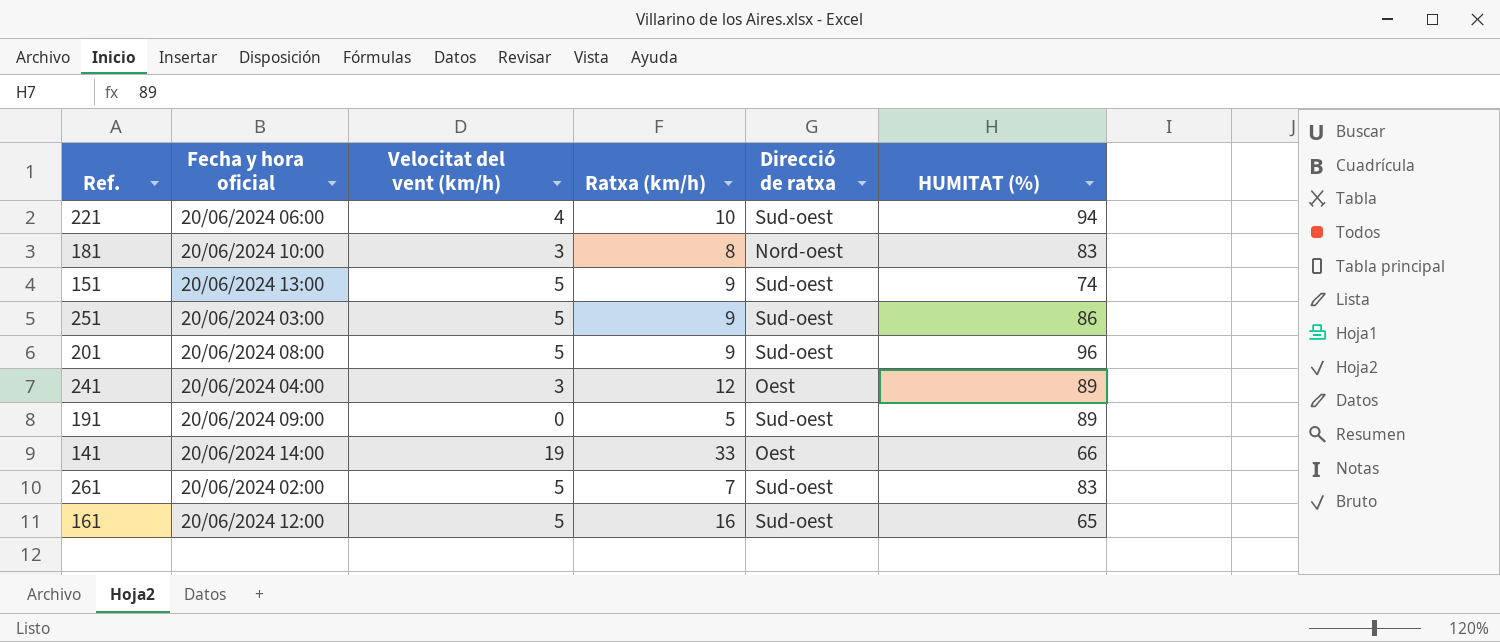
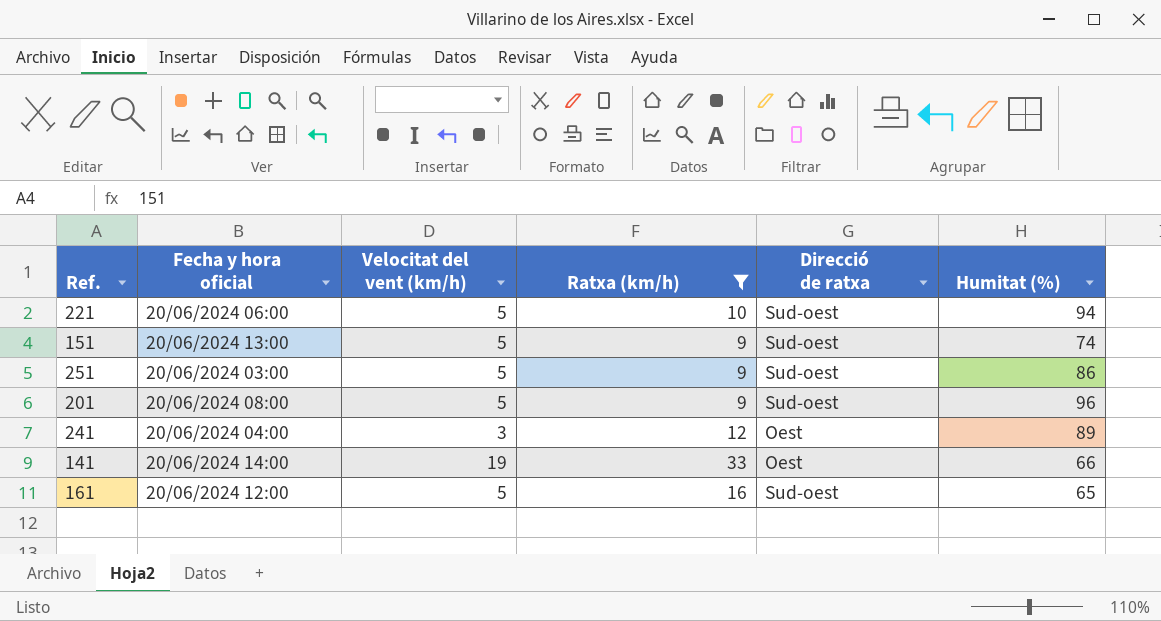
filter: none -> Ratxa (km/h) >= 9
column name: HUMITAT (%) -> Humitat (%)
221 | Velocitat del vent (km/h): 4 -> 5

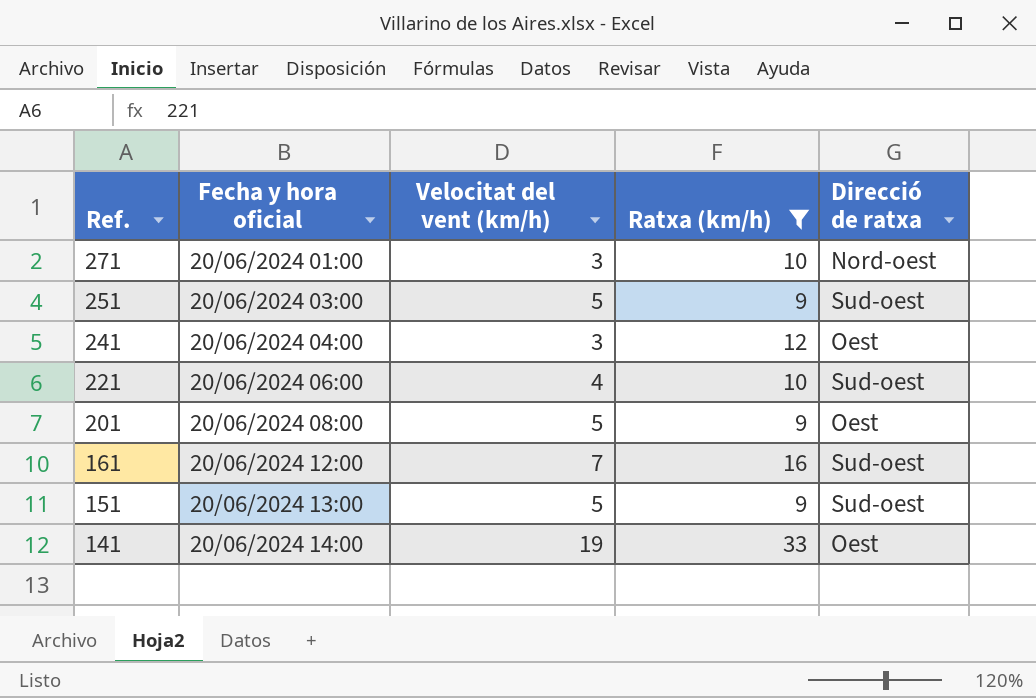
row order: none -> Ref. descending
column Humitat (%) | position: 6 -> none
row 271: none -> 20/06/2024 01:00 | 3 | 10 | Nord-oest
221 | Velocitat del vent (km/h): 5 -> 4
201 | Direcció de ratxa: Sud-oest -> Oest
161 | Velocitat del vent (km/h): 5 -> 7

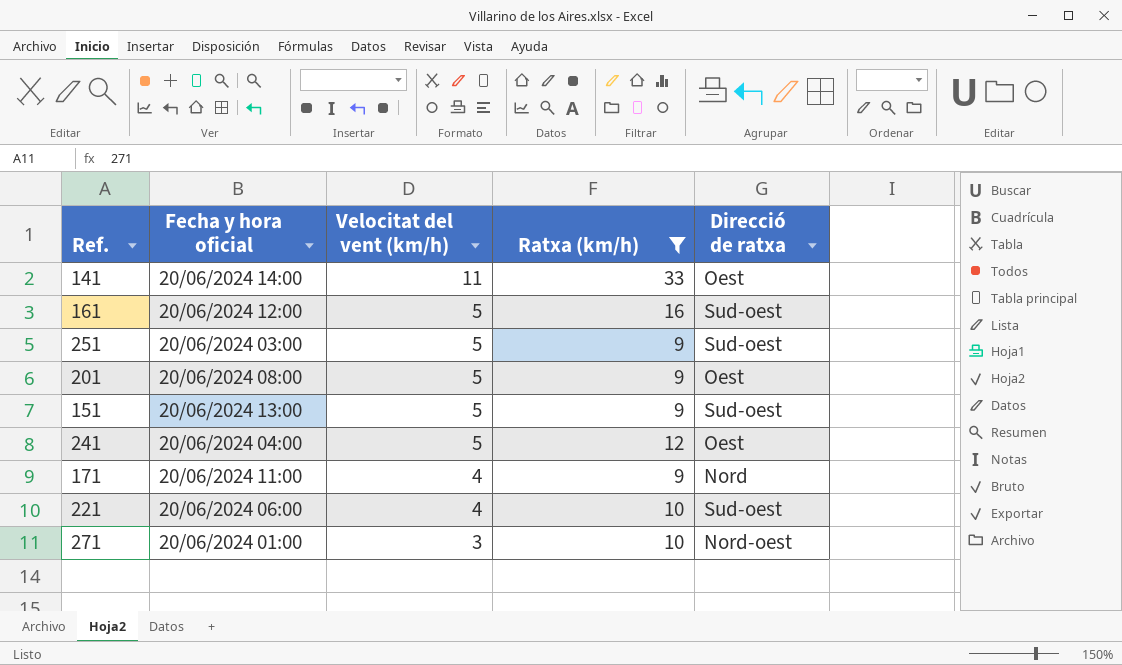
row order: Ref. descending -> Velocitat del vent (km/h) descending
141 | Velocitat del vent (km/h): 19 -> 11
161 | Velocitat del vent (km/h): 7 -> 5
241 | Velocitat del vent (km/h): 3 -> 5
row 171: none -> 20/06/2024 11:00 | 4 | 9 | Nord

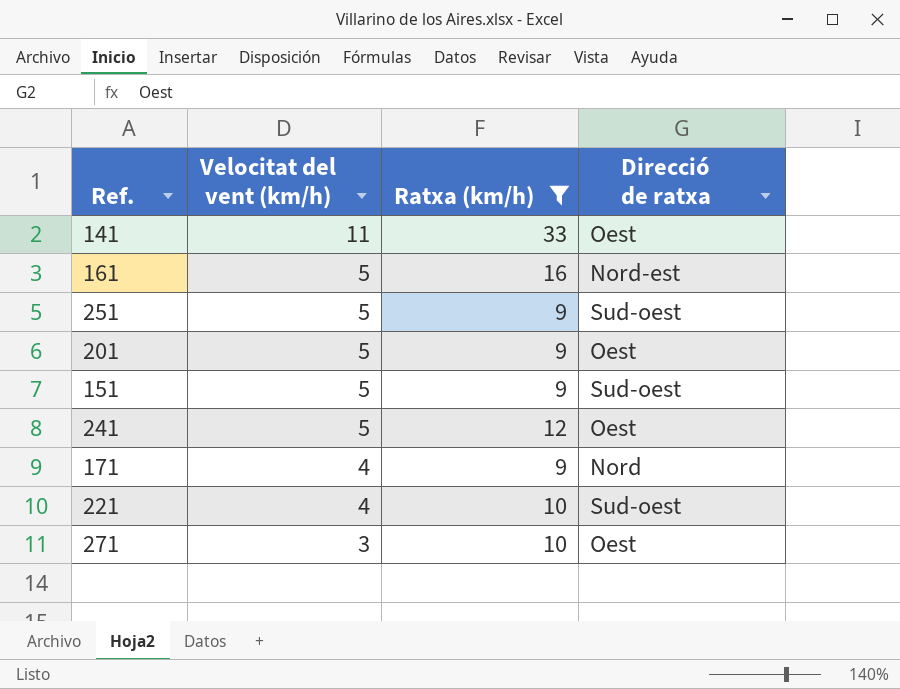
column Fecha y hora oficial | position: 2 -> none
161 | Direcció de ratxa: Sud-oest -> Nord-est
271 | Direcció de ratxa: Nord-oest -> Oest

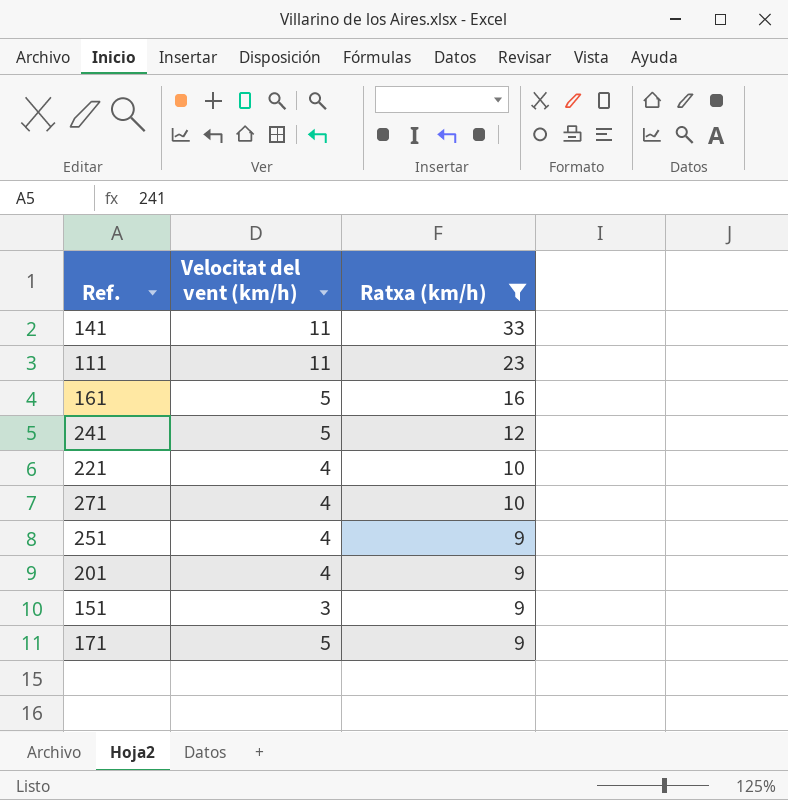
row order: Velocitat del vent (km/h) descending -> Ratxa (km/h) descending
column Direcció de ratxa | position: 4 -> none
row 111: none -> 11 | 23
271 | Velocitat del vent (km/h): 3 -> 4
251 | Velocitat del vent (km/h): 5 -> 4
201 | Velocitat del vent (km/h): 5 -> 4
151 | Velocitat del vent (km/h): 5 -> 3
171 | Velocitat del vent (km/h): 4 -> 5

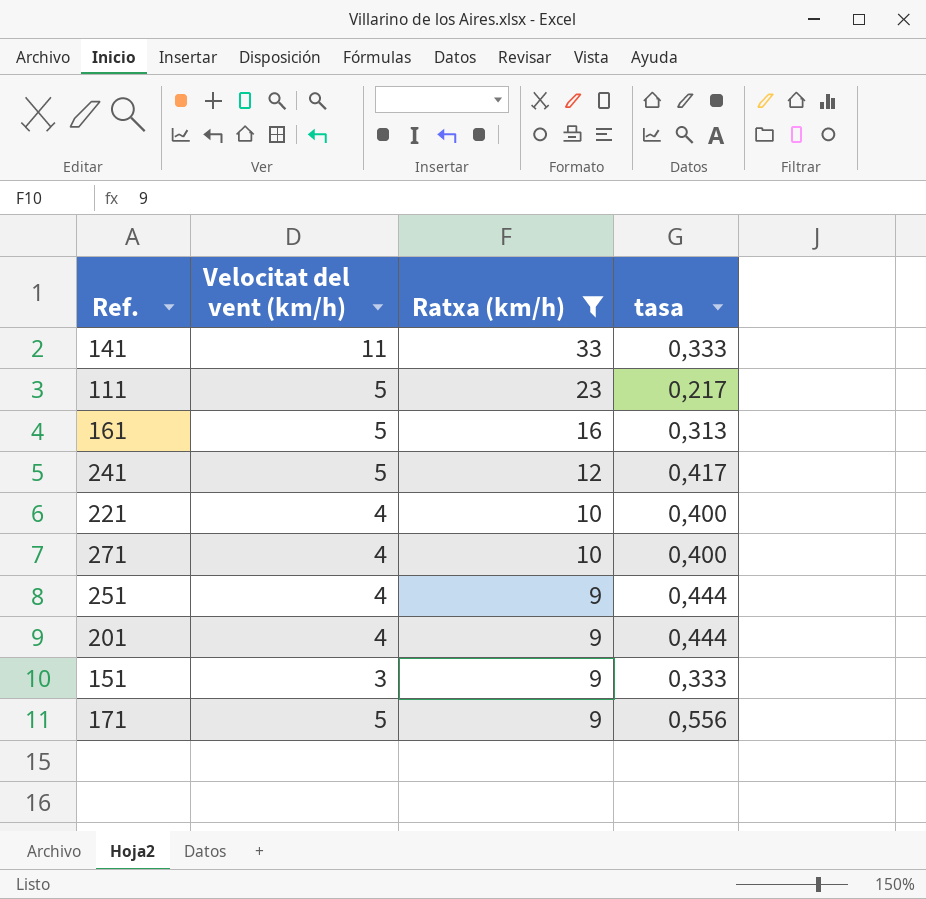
column tasa | formula: none -> [Velocitat del vent (km/h)] / [Ratxa (km/h)]
111 | Velocitat del vent (km/h): 11 -> 5

